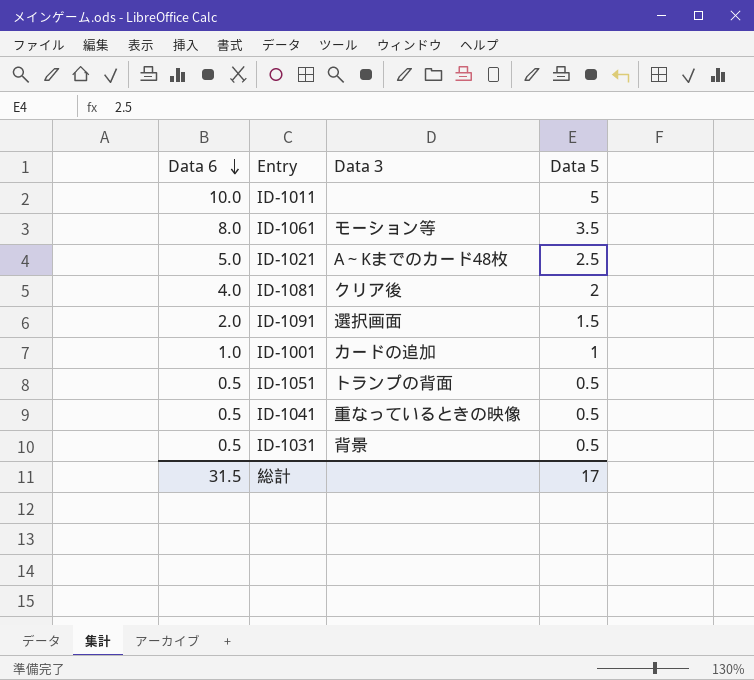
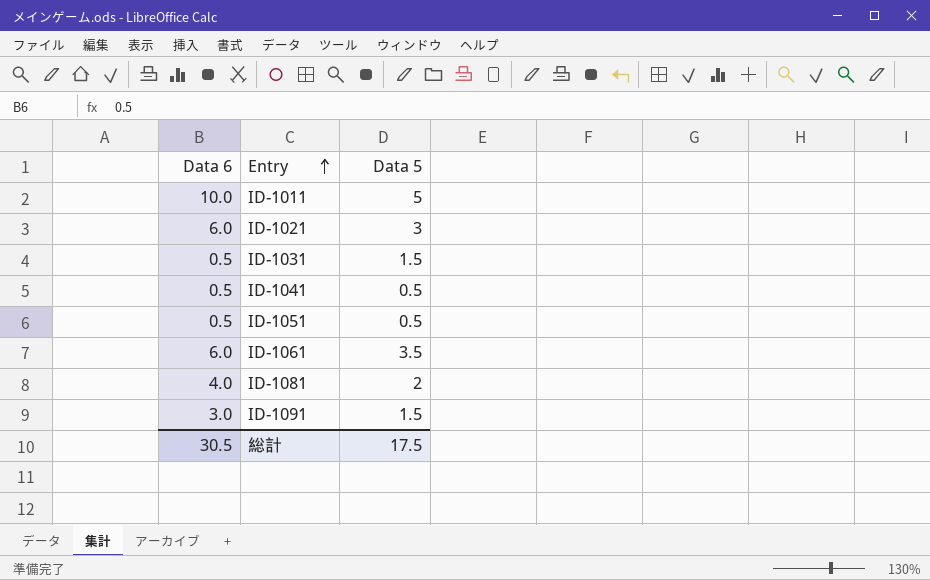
row order: Data 6 descending -> Entry ascending
column Data 3 | position: 3 -> none
row ID-1001: 1.0 | カードの追加 | 1 -> none
ID-1021 | Data 6: 5.0 -> 6.0
ID-1021 | Data 5: 2.5 -> 3
ID-1031 | Data 5: 0.5 -> 1.5
ID-1061 | Data 6: 8.0 -> 6.0
ID-1091 | Data 6: 2.0 -> 3.0
総計 | Data 6: 31.5 -> 30.5
総計 | Data 5: 17 -> 17.5

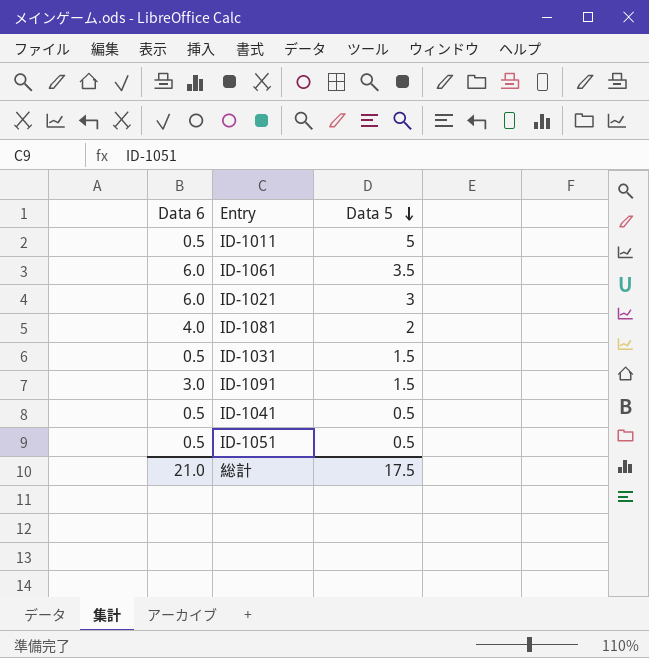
row order: Entry ascending -> Data 5 descending
ID-1011 | Data 6: 10.0 -> 0.5
総計 | Data 6: 30.5 -> 21.0

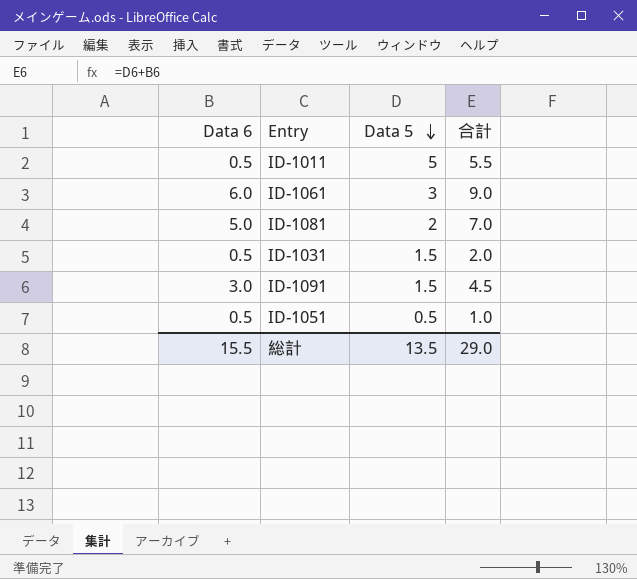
column 合計 | formula: none -> [Data 6] + [Data 5]
row ID-1021: 6.0 | 3 -> none
row ID-1041: 0.5 | 0.5 -> none
ID-1061 | Data 5: 3.5 -> 3
ID-1081 | Data 6: 4.0 -> 5.0
総計 | Data 6: 21.0 -> 15.5
総計 | Data 5: 17.5 -> 13.5

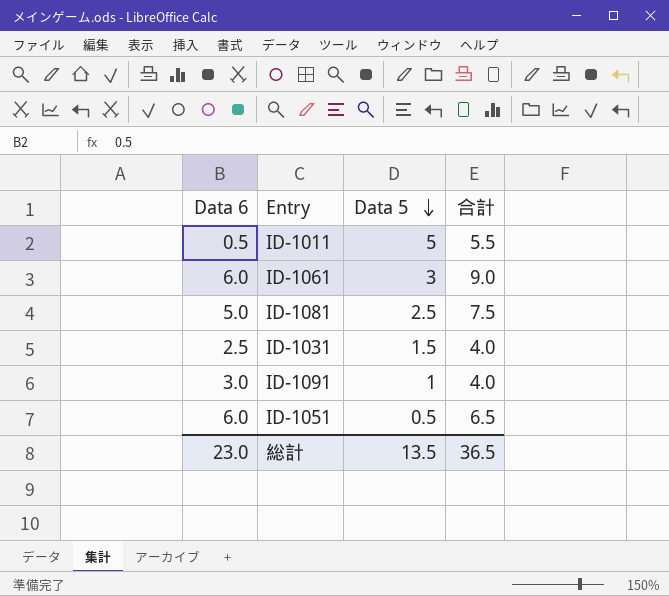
ID-1081 | Data 5: 2 -> 2.5
ID-1081 | 合計: 7.0 -> 7.5
ID-1031 | Data 6: 0.5 -> 2.5
ID-1031 | 合計: 2.0 -> 4.0
ID-1091 | Data 5: 1.5 -> 1
ID-1091 | 合計: 4.5 -> 4.0
ID-1051 | Data 6: 0.5 -> 6.0
ID-1051 | 合計: 1.0 -> 6.5
総計 | Data 6: 15.5 -> 23.0
総計 | 合計: 29.0 -> 36.5

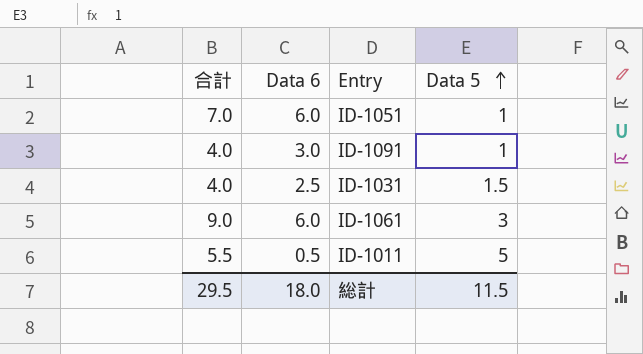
row order: Data 5 descending -> Data 5 ascending
column 合計 | position: 4 -> 1
row ID-1081: 5.0 | 2.5 | 7.5 -> none
ID-1051 | 合計: 6.5 -> 7.0
ID-1051 | Data 5: 0.5 -> 1
総計 | 合計: 36.5 -> 29.5
総計 | Data 6: 23.0 -> 18.0
総計 | Data 5: 13.5 -> 11.5

